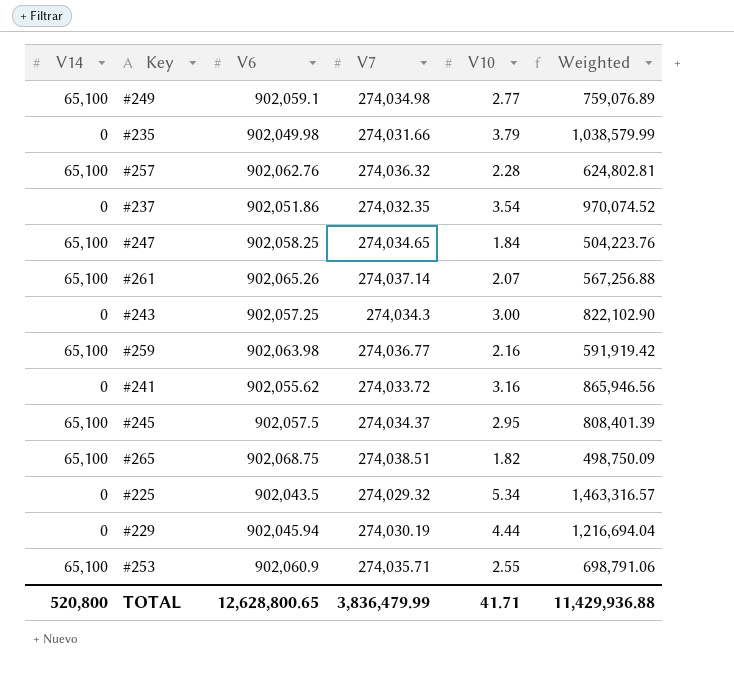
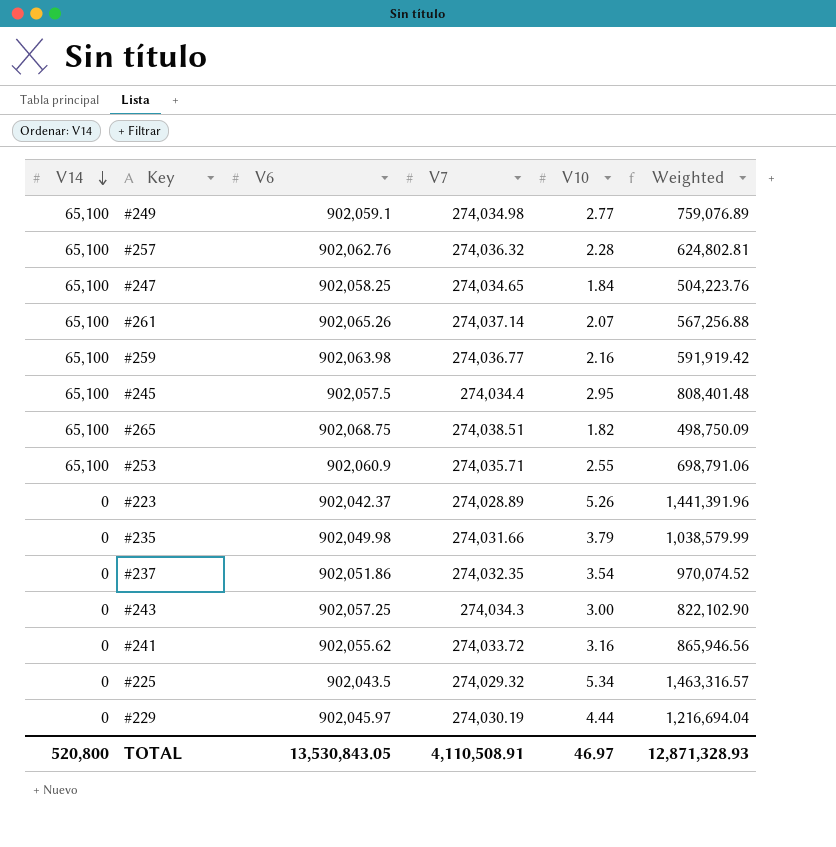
row order: none -> V14 descending
#245 | V7: 274,034.37 -> 274,034.4
#245 | Weighted: 808,401.39 -> 808,401.48
row #223: none -> 0 | 902,042.37 | 274,028.89 | 5.26 | 1,441,391.96
#229 | V6: 902,045.94 -> 902,045.97
TOTAL | V6: 12,628,800.65 -> 13,530,843.05
TOTAL | V7: 3,836,479.99 -> 4,110,508.91
TOTAL | V10: 41.71 -> 46.97
TOTAL | Weighted: 11,429,936.88 -> 12,871,328.93

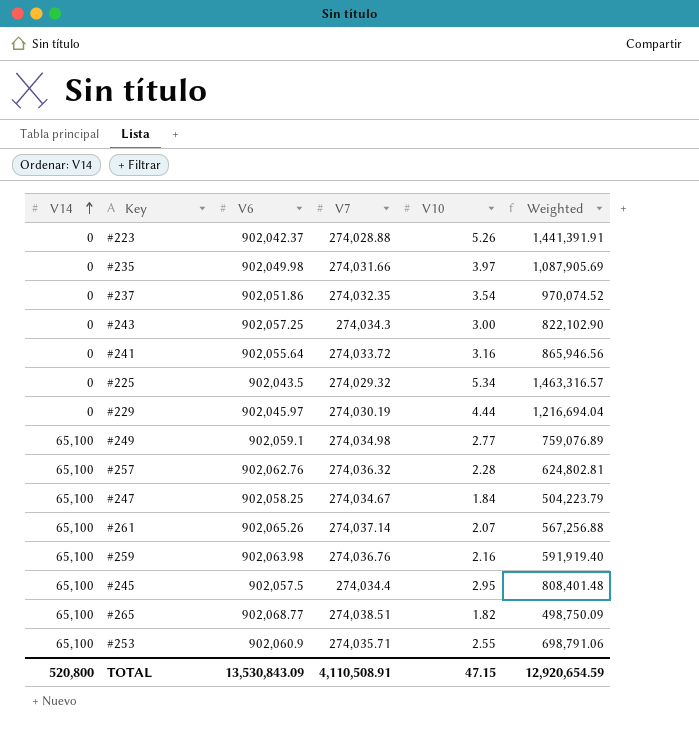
row order: V14 descending -> V14 ascending
#223 | V7: 274,028.89 -> 274,028.88
#223 | Weighted: 1,441,391.96 -> 1,441,391.91
#235 | V10: 3.79 -> 3.97
#235 | Weighted: 1,038,579.99 -> 1,087,905.69
#241 | V6: 902,055.62 -> 902,055.64
#247 | V7: 274,034.65 -> 274,034.67
#247 | Weighted: 504,223.76 -> 504,223.79
#259 | V7: 274,036.77 -> 274,036.76
#259 | Weighted: 591,919.42 -> 591,919.40
#265 | V6: 902,068.75 -> 902,068.77
TOTAL | V6: 13,530,843.05 -> 13,530,843.09
TOTAL | V10: 46.97 -> 47.15
TOTAL | Weighted: 12,871,328.93 -> 12,920,654.59

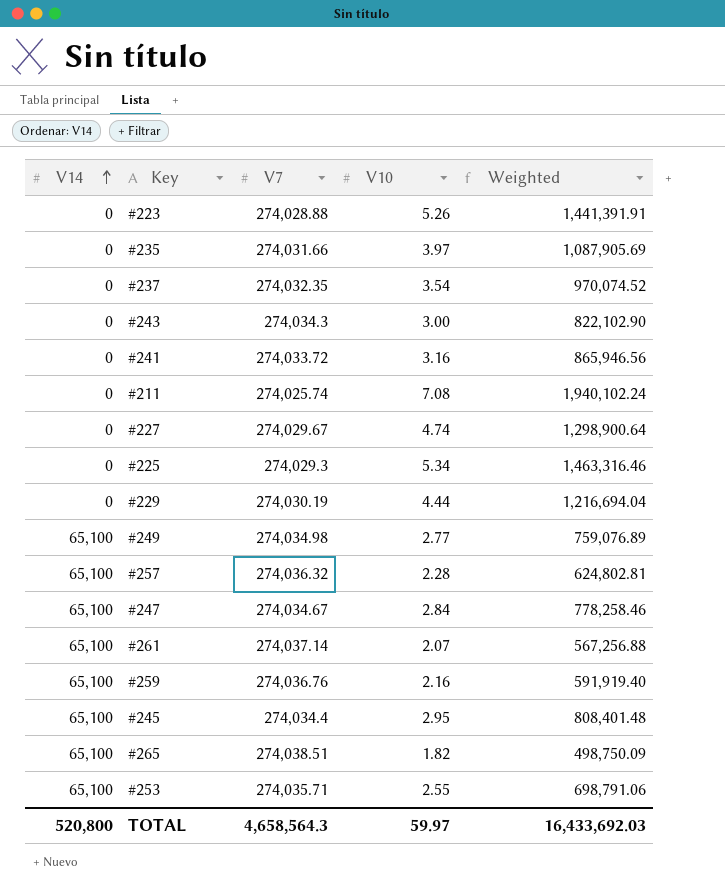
column V6 | position: 3 -> none
row #211: none -> 0 | 274,025.74 | 7.08 | 1,940,102.24
row #227: none -> 0 | 274,029.67 | 4.74 | 1,298,900.64
#225 | V7: 274,029.32 -> 274,029.3
#225 | Weighted: 1,463,316.57 -> 1,463,316.46
#247 | V10: 1.84 -> 2.84
#247 | Weighted: 504,223.79 -> 778,258.46
TOTAL | V7: 4,110,508.91 -> 4,658,564.3
TOTAL | V10: 47.15 -> 59.97
TOTAL | Weighted: 12,920,654.59 -> 16,433,692.03

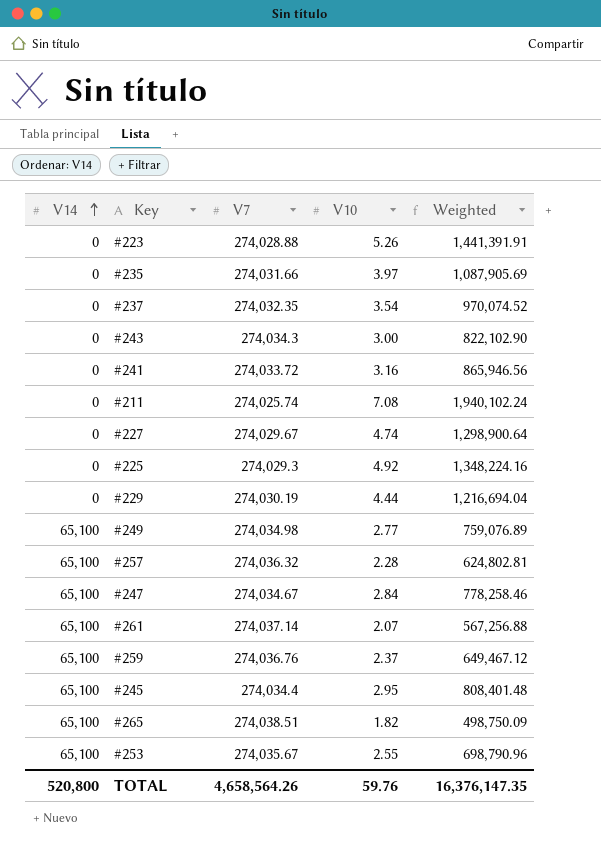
#225 | V10: 5.34 -> 4.92
#225 | Weighted: 1,463,316.46 -> 1,348,224.16
#259 | V10: 2.16 -> 2.37
#259 | Weighted: 591,919.40 -> 649,467.12
#253 | V7: 274,035.71 -> 274,035.67
#253 | Weighted: 698,791.06 -> 698,790.96
TOTAL | V7: 4,658,564.3 -> 4,658,564.26
TOTAL | V10: 59.97 -> 59.76
TOTAL | Weighted: 16,433,692.03 -> 16,376,147.35

